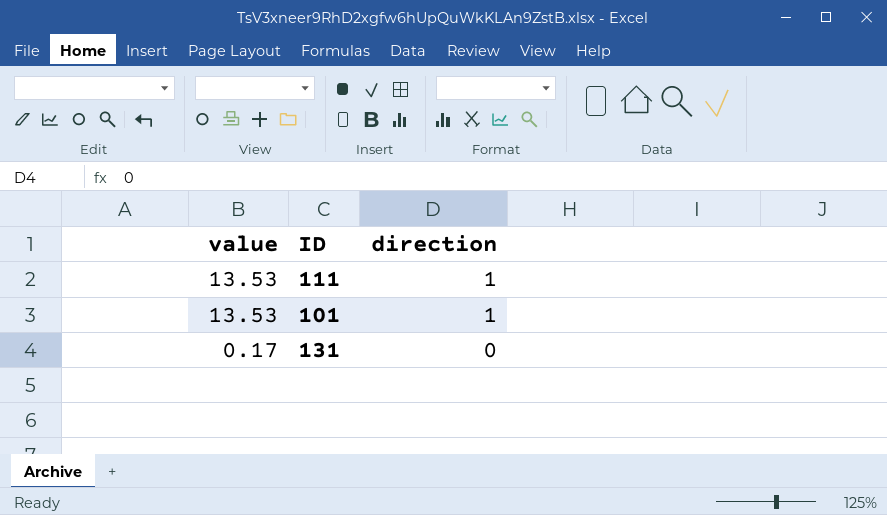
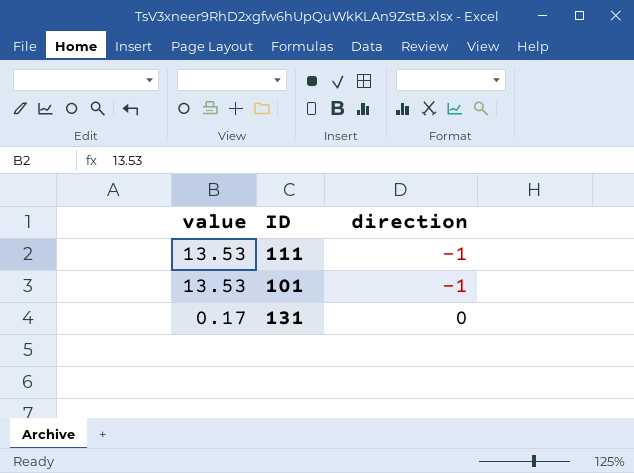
111 | direction: 1 -> -1
101 | direction: 1 -> -1

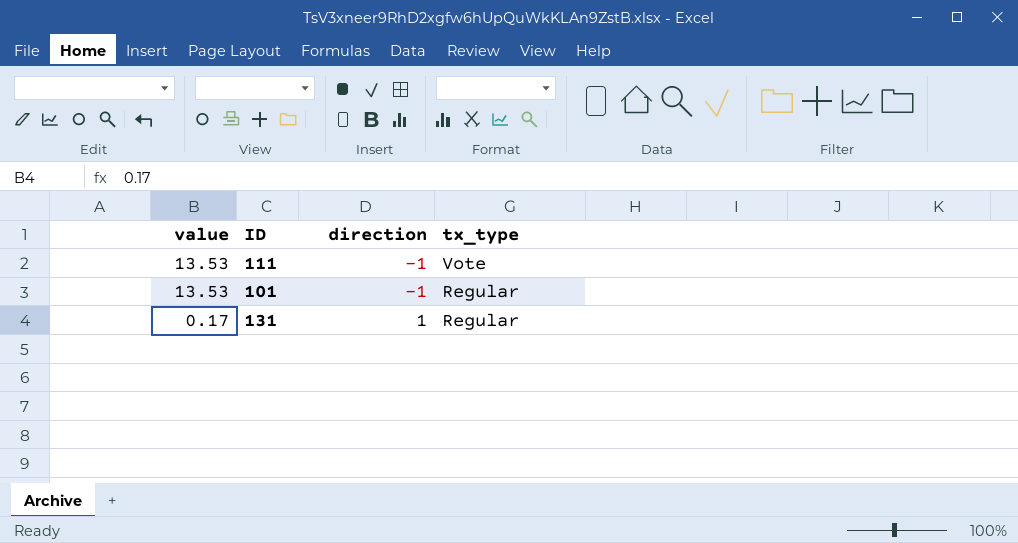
column tx_type | position: none -> 4
131 | direction: 0 -> 1

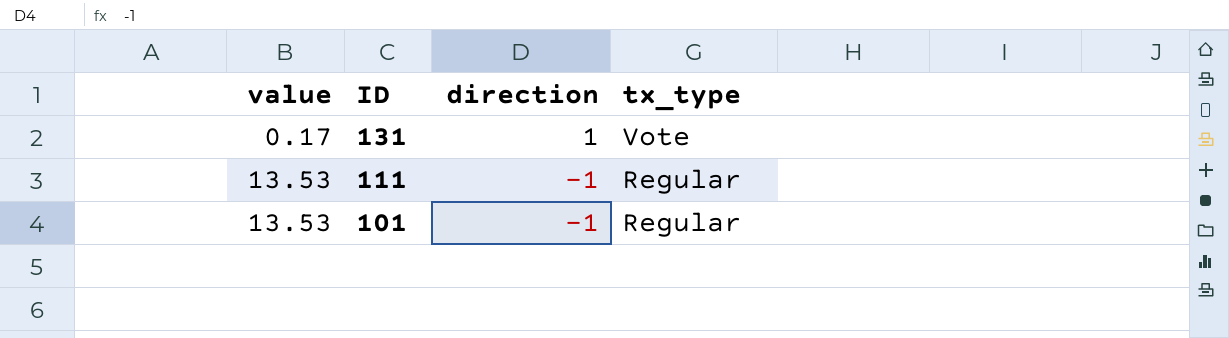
row order: value descending -> value ascending
131 | tx_type: Regular -> Vote
111 | tx_type: Vote -> Regular

